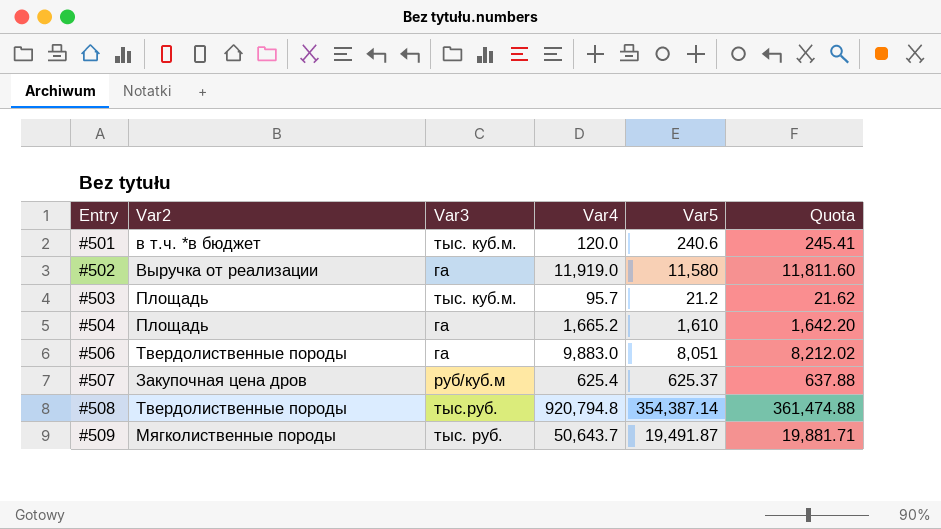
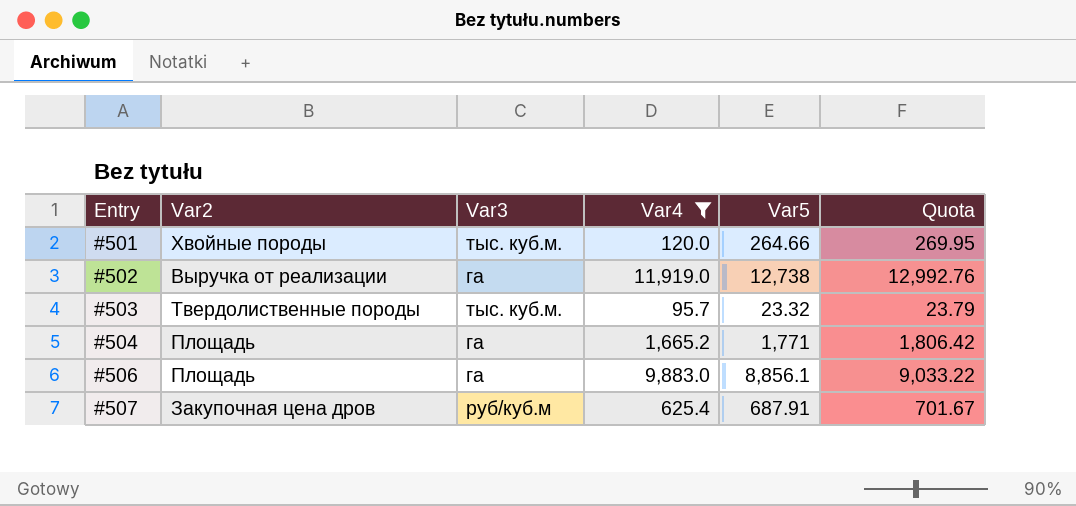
filter: none -> Var4 <= 11,919.0
#501 | Var2: в т.ч. *в бюджет -> Хвойные породы
#501 | Var5: 240.6 -> 264.66
#501 | Quota: 245.41 -> 269.95
#502 | Var5: 11,580 -> 12,738
#502 | Quota: 11,811.60 -> 12,992.76
#503 | Var2: Площадь -> Твердолиственные породы
#503 | Var5: 21.2 -> 23.32
#503 | Quota: 21.62 -> 23.79
#504 | Var5: 1,610 -> 1,771
#504 | Quota: 1,642.20 -> 1,806.42
#506 | Var2: Твердолиственные породы -> Площадь
#506 | Var5: 8,051 -> 8,856.1
#506 | Quota: 8,212.02 -> 9,033.22
#507 | Var5: 625.37 -> 687.91
#507 | Quota: 637.88 -> 701.67

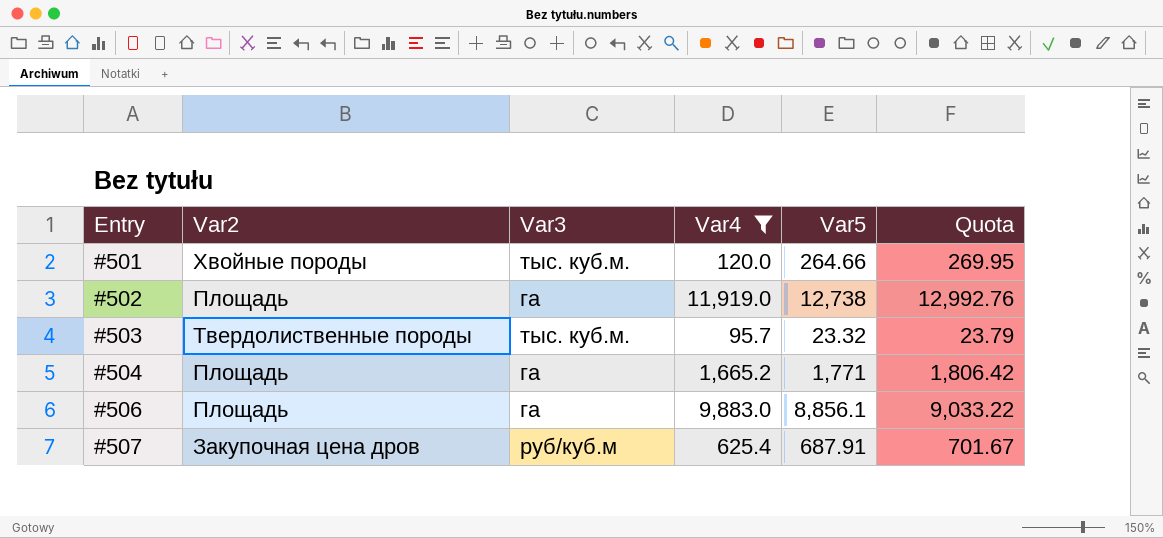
#502 | Var2: Выручка от реализации -> Площадь

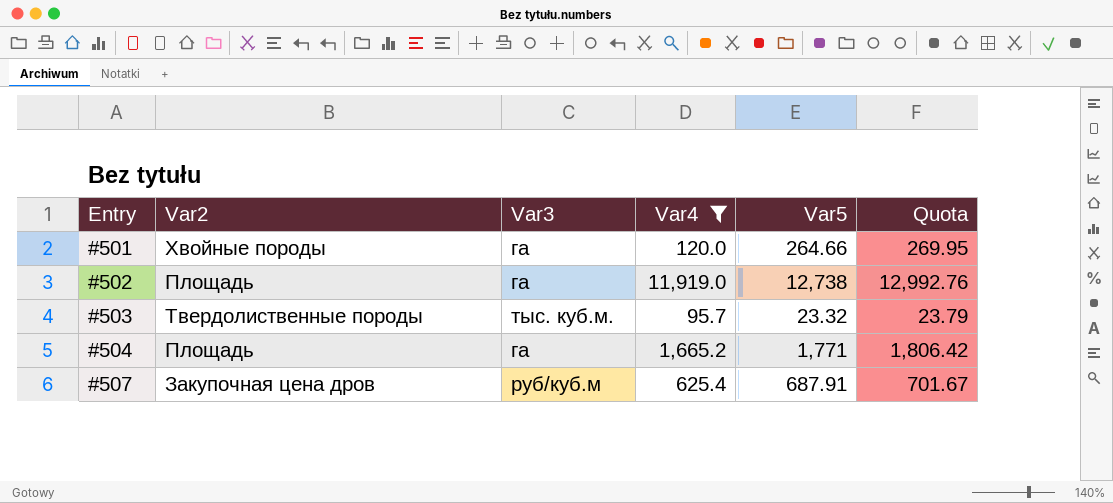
row #506: Площадь | га | 9,883.0 | 8,856.1 | 9,033.22 -> none
#501 | Var3: тыс. куб.м. -> га

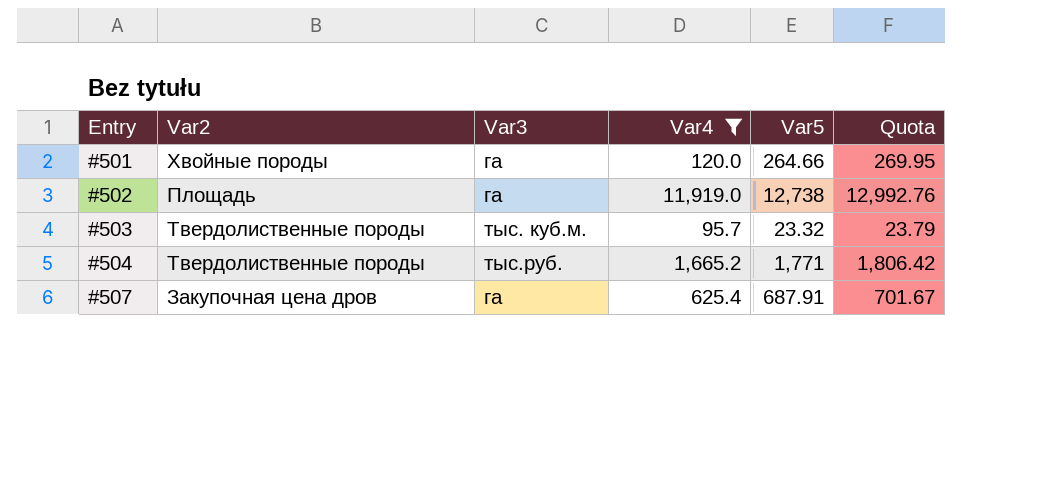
#504 | Var2: Площадь -> Твердолиственные породы
#504 | Var3: га -> тыс.руб.
#507 | Var3: руб/куб.м -> га

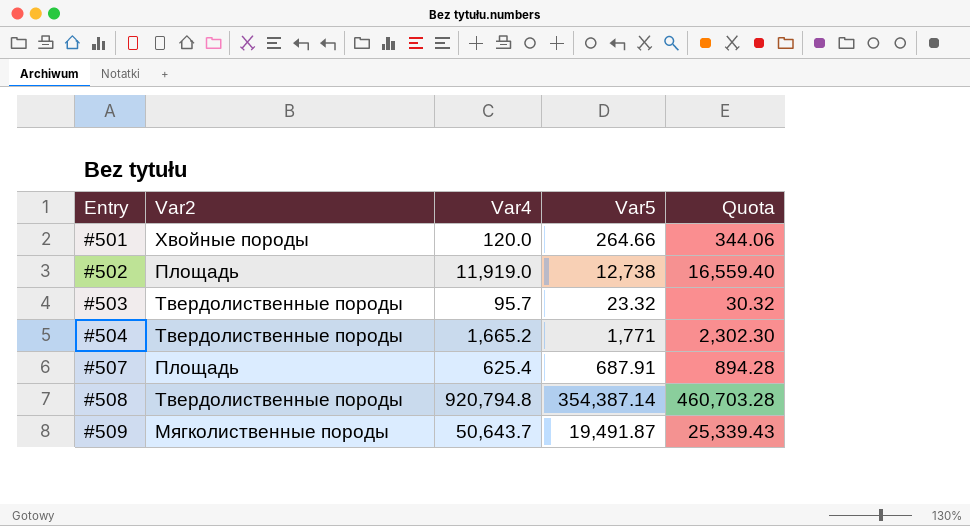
filter: Var4 <= 11,919.0 -> none
column Var3 | position: 3 -> none
column Quota | formula: [Var5] * 1.02 -> [Var5] * 1.3
#507 | Var2: Закупочная цена дров -> Площадь

